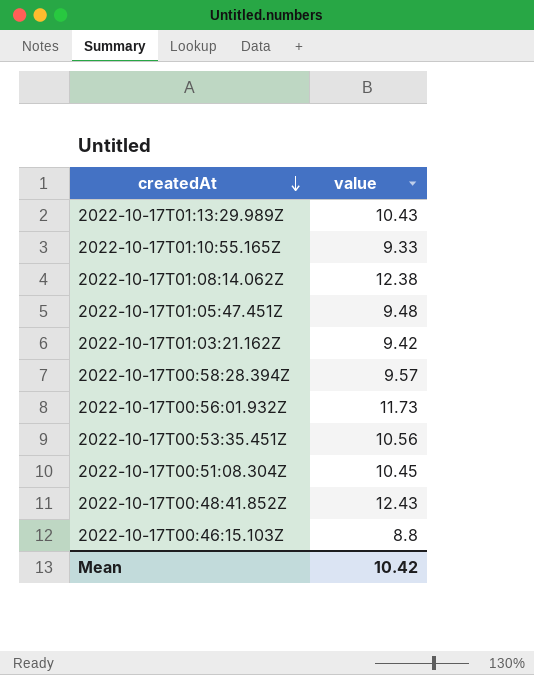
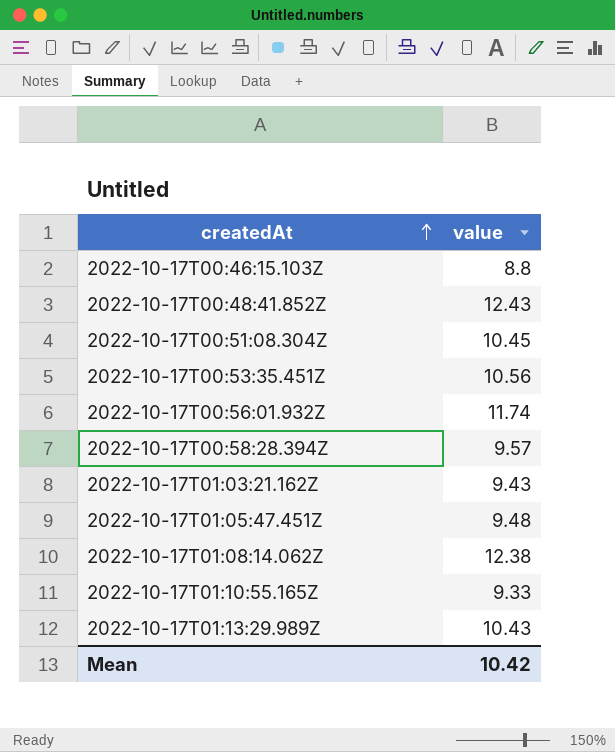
row order: createdAt descending -> createdAt ascending
2022-10-17T00:56:01.932Z | value: 11.73 -> 11.74
2022-10-17T01:03:21.162Z | value: 9.42 -> 9.43

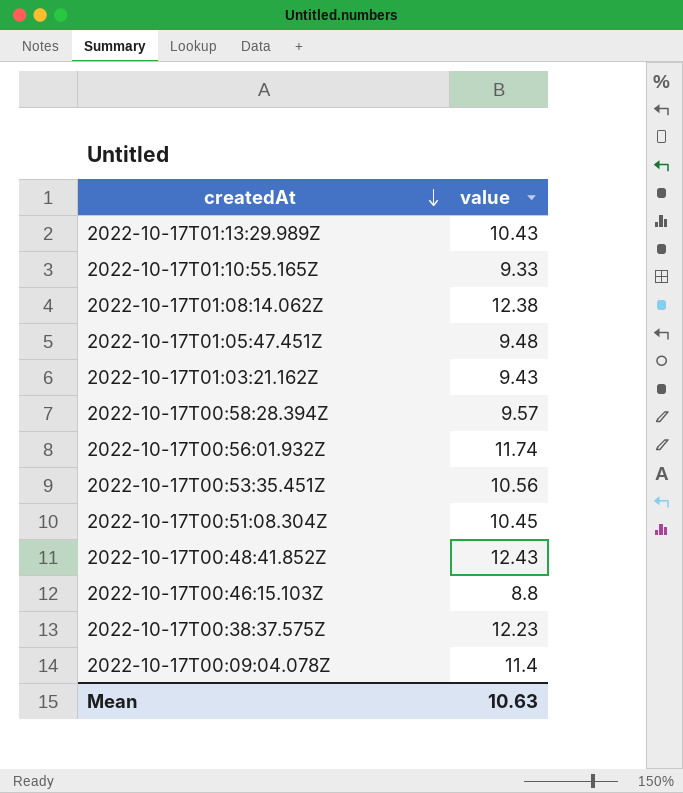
row order: createdAt ascending -> createdAt descending
row 2022-10-17T00:38:37.575Z: none -> 12.23
row 2022-10-17T00:09:04.078Z: none -> 11.4
Mean | value: 10.42 -> 10.63

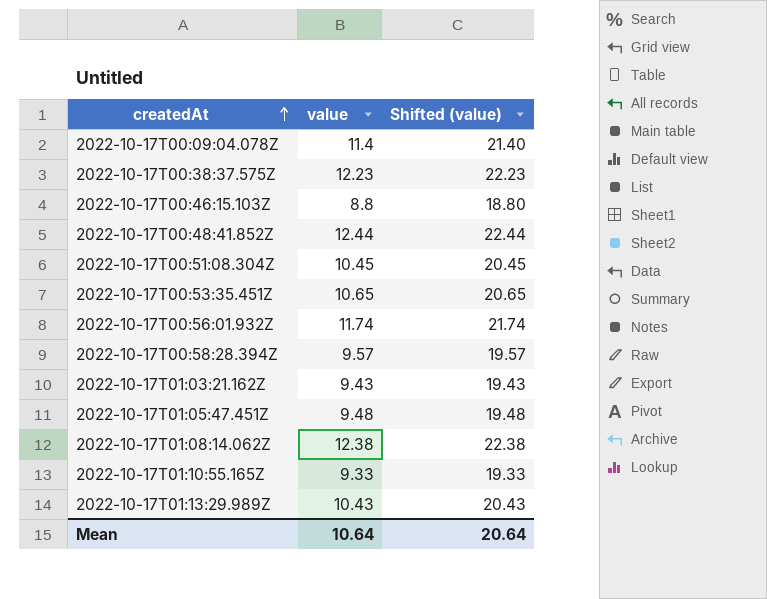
row order: createdAt descending -> createdAt ascending
column Shifted (value) | formula: none -> [value] + 10
2022-10-17T00:48:41.852Z | value: 12.43 -> 12.44
2022-10-17T00:53:35.451Z | value: 10.56 -> 10.65
Mean | value: 10.63 -> 10.64

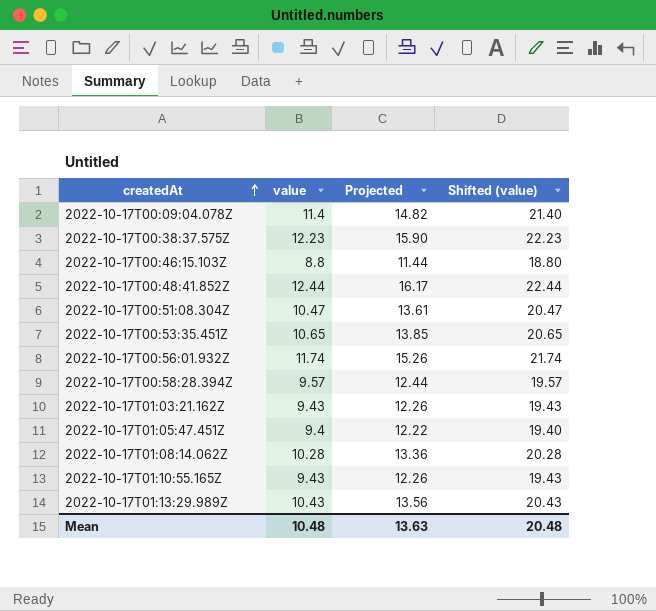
column Projected | formula: none -> [value] * 1.3
2022-10-17T00:51:08.304Z | value: 10.45 -> 10.47
2022-10-17T00:51:08.304Z | Shifted (value): 20.45 -> 20.47
2022-10-17T01:05:47.451Z | value: 9.48 -> 9.4
2022-10-17T01:05:47.451Z | Shifted (value): 19.48 -> 19.40
2022-10-17T01:08:14.062Z | value: 12.38 -> 10.28
2022-10-17T01:08:14.062Z | Shifted (value): 22.38 -> 20.28
2022-10-17T01:10:55.165Z | value: 9.33 -> 9.43
2022-10-17T01:10:55.165Z | Shifted (value): 19.33 -> 19.43
Mean | value: 10.64 -> 10.48
Mean | Shifted (value): 20.64 -> 20.48

